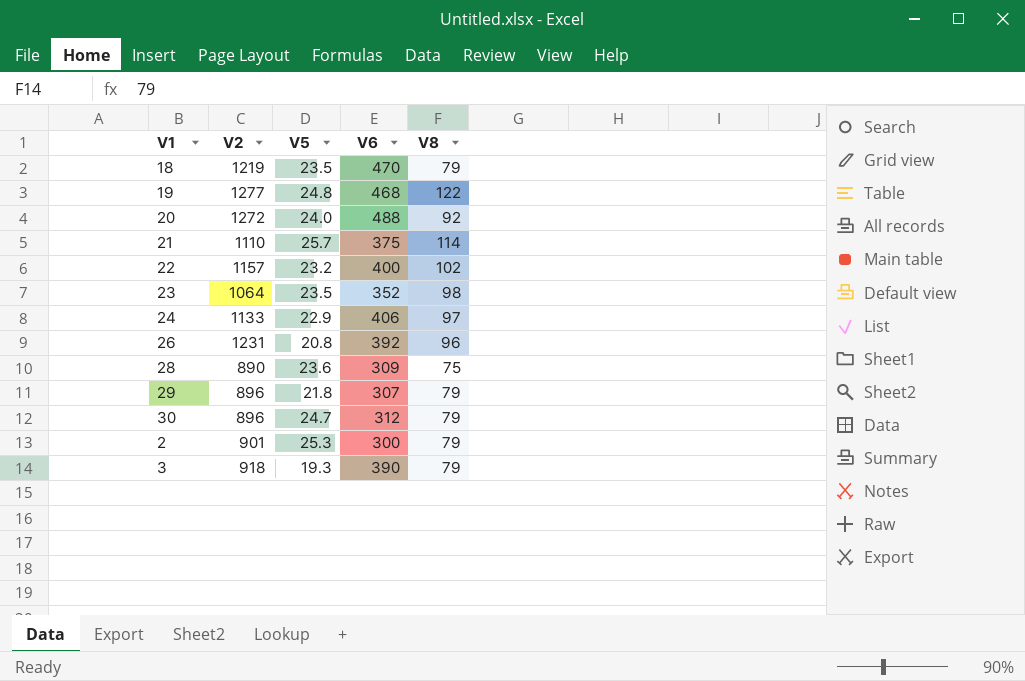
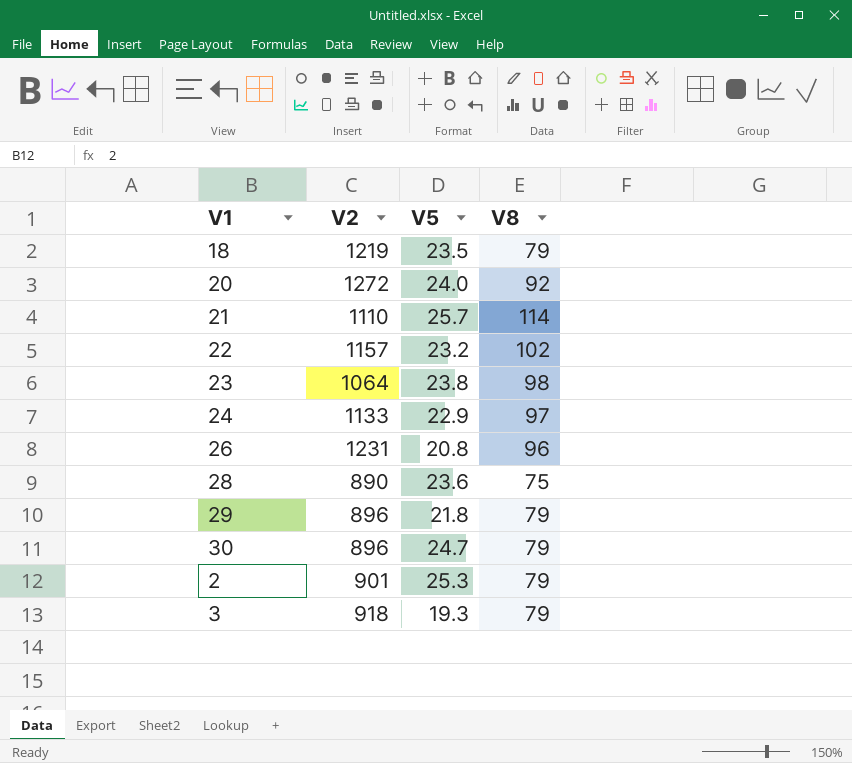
column V6 | position: 4 -> none
row 19: 1277 | 24.8 | 468 | 122 -> none
23 | V5: 23.5 -> 23.8

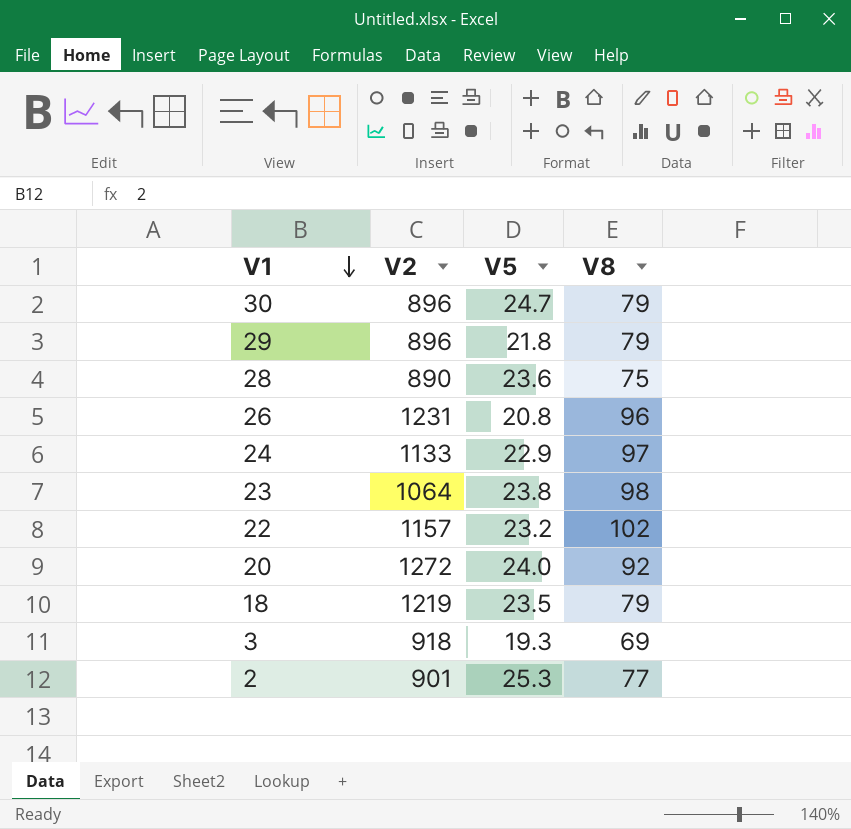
row order: none -> V1 descending
row 21: 1110 | 25.7 | 114 -> none
3 | V8: 79 -> 69
2 | V8: 79 -> 77

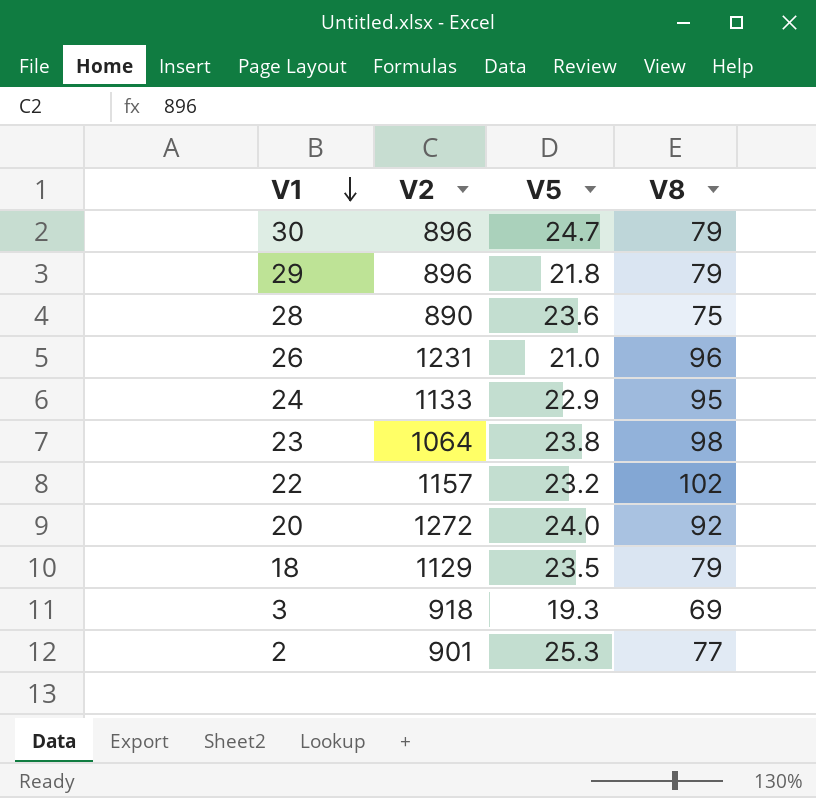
26 | V5: 20.8 -> 21.0
24 | V8: 97 -> 95
18 | V2: 1219 -> 1129

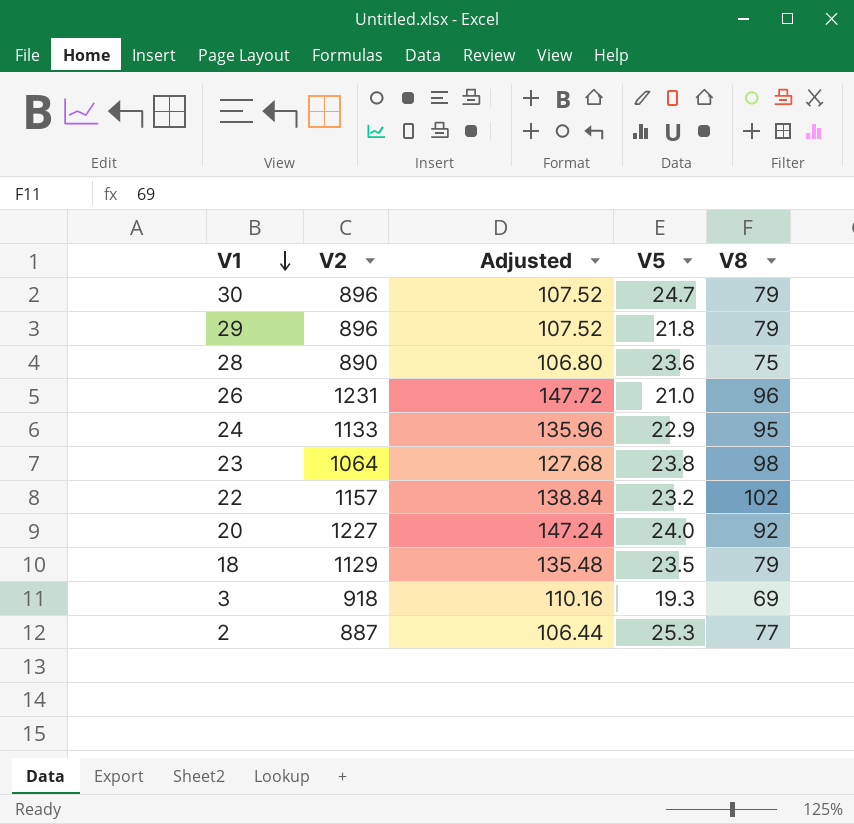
column Adjusted | formula: none -> [V2] * 0.12
20 | V2: 1272 -> 1227
2 | V2: 901 -> 887

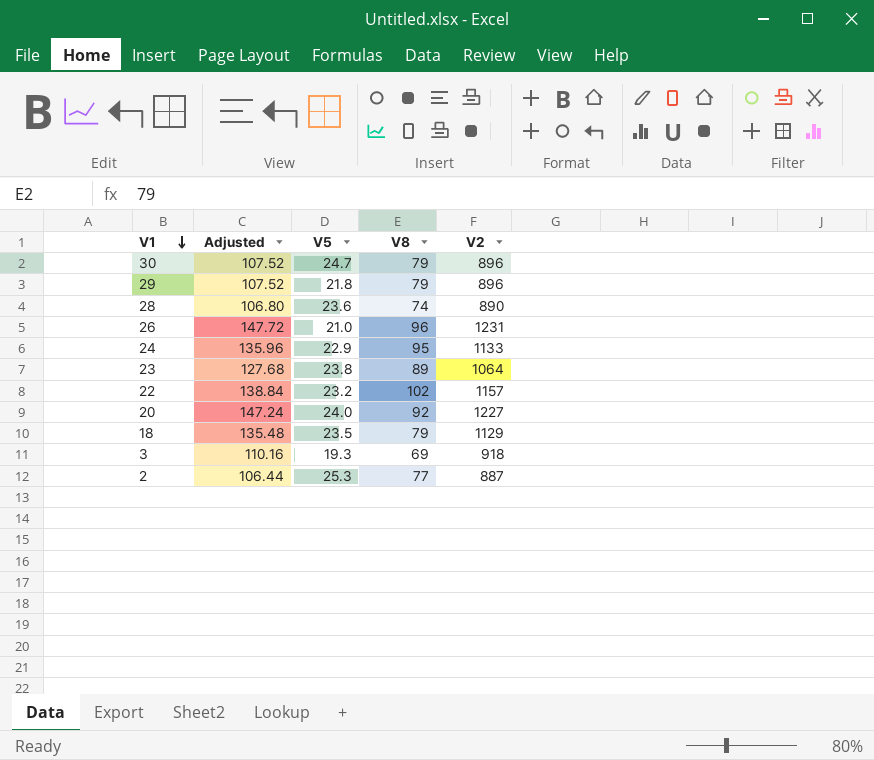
column V2 | position: 2 -> 5
28 | V8: 75 -> 74
23 | V8: 98 -> 89

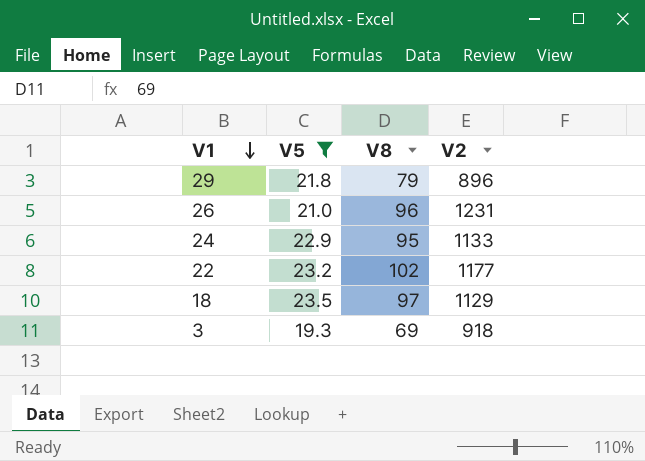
filter: none -> V5 <= 23.5
column Adjusted | formula: [V2] * 0.12 -> none
22 | V2: 1157 -> 1177
18 | V8: 79 -> 97

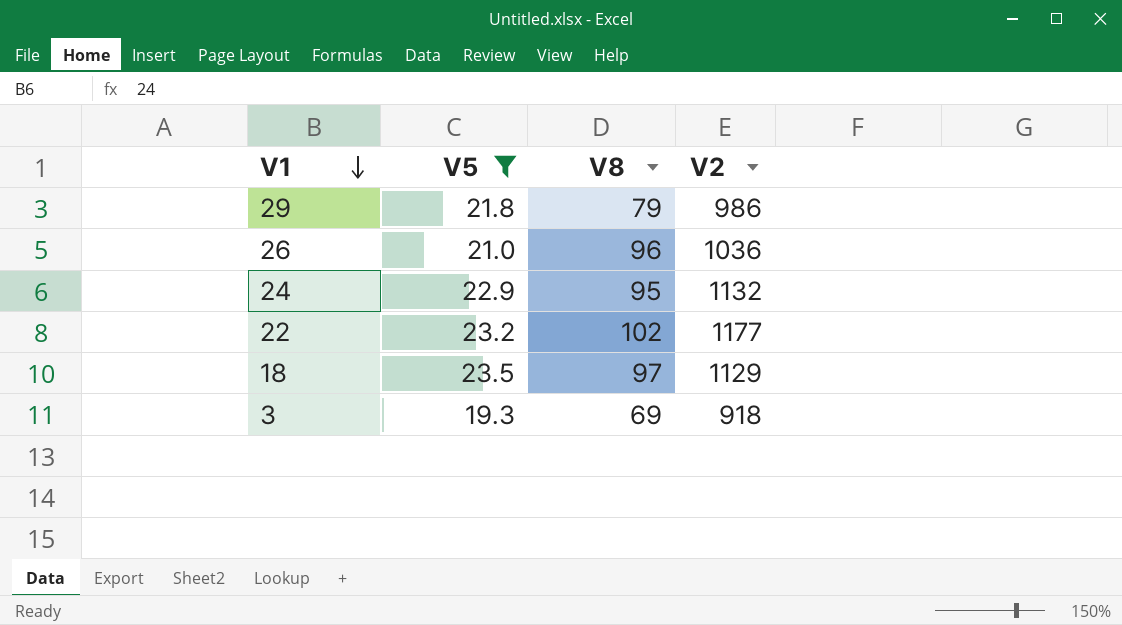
29 | V2: 896 -> 986
26 | V2: 1231 -> 1036
24 | V2: 1133 -> 1132

